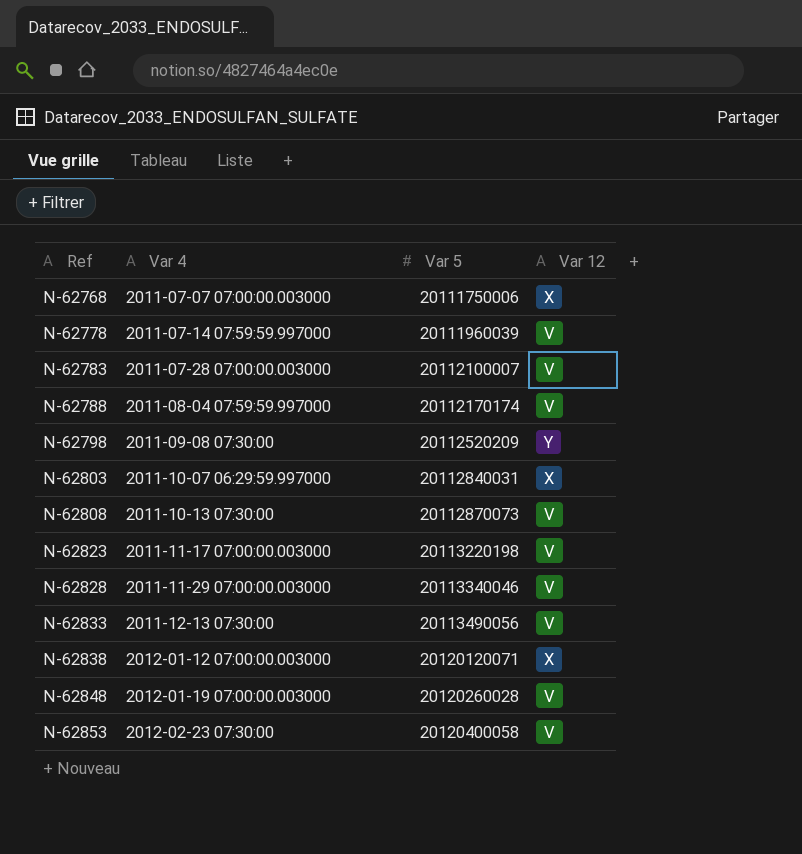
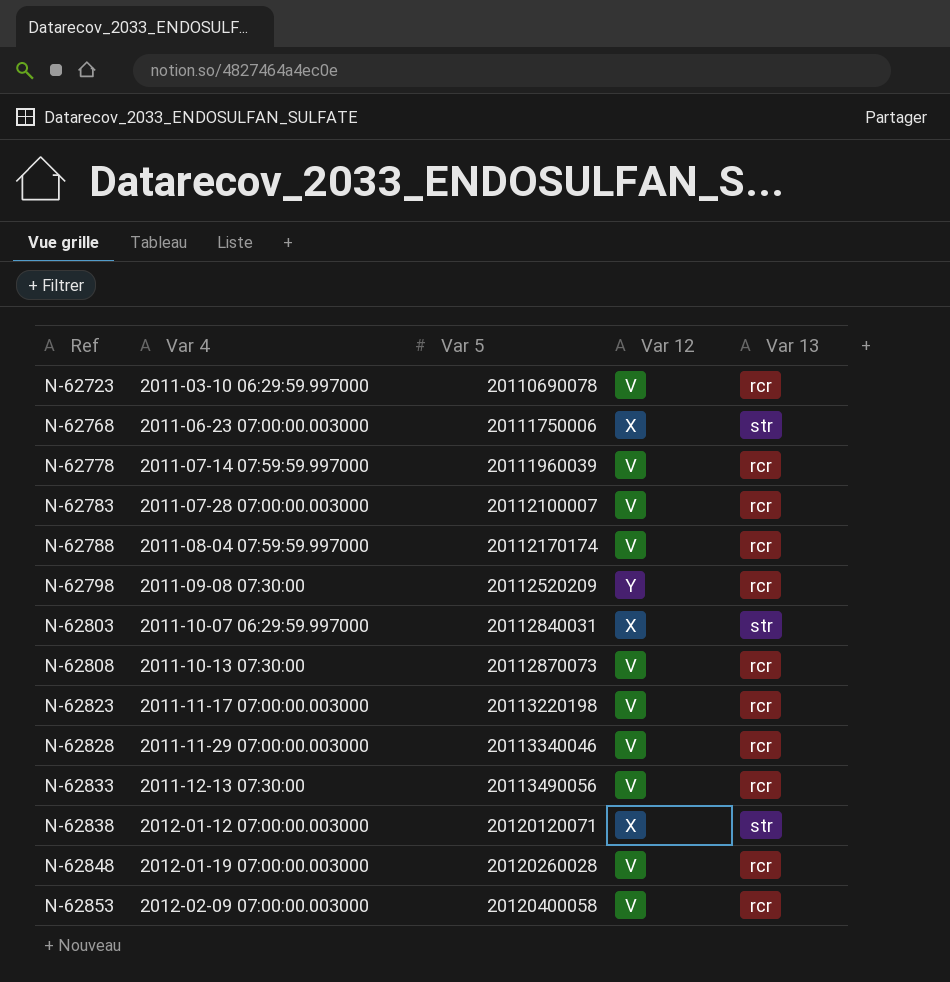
column Var 13 | position: none -> 5
row N-62723: none -> 2011-03-10 06:29:59.997000 | 20110690078 | V | rcr
N-62768 | Var 4: 2011-07-07 07:00:00.003000 -> 2011-06-23 07:00:00.003000
N-62853 | Var 4: 2012-02-23 07:30:00 -> 2012-02-09 07:00:00.003000

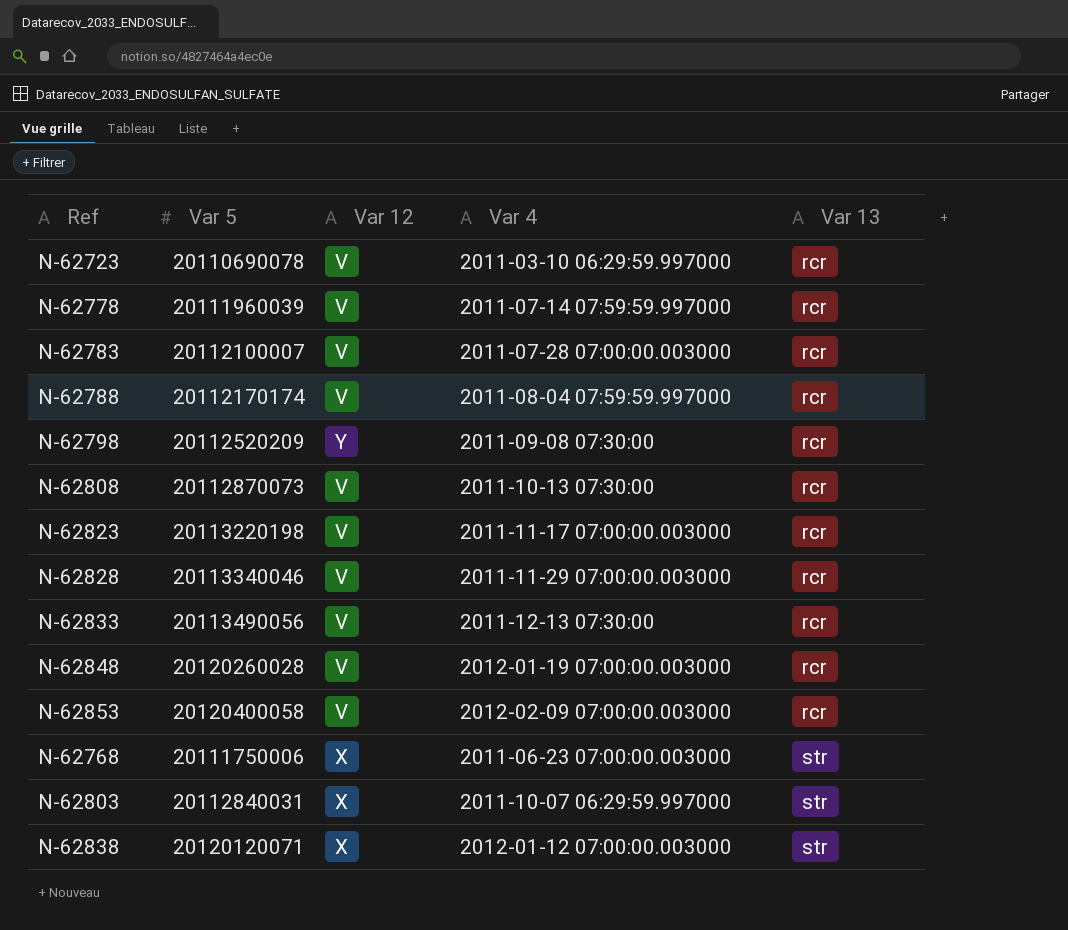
row order: Ref ascending -> Var 13 ascending
column Var 4 | position: 2 -> 4

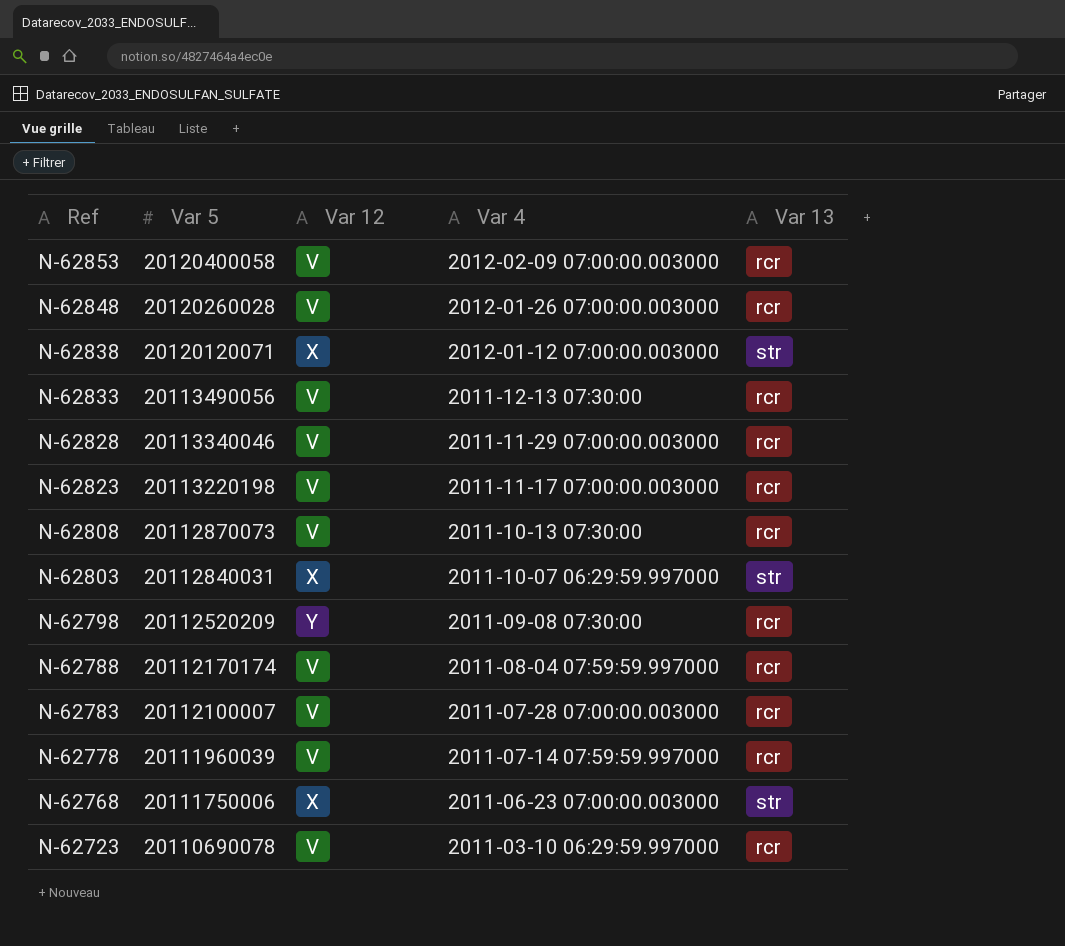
row order: Var 13 ascending -> Ref descending
N-62848 | Var 4: 2012-01-19 07:00:00.003000 -> 2012-01-26 07:00:00.003000

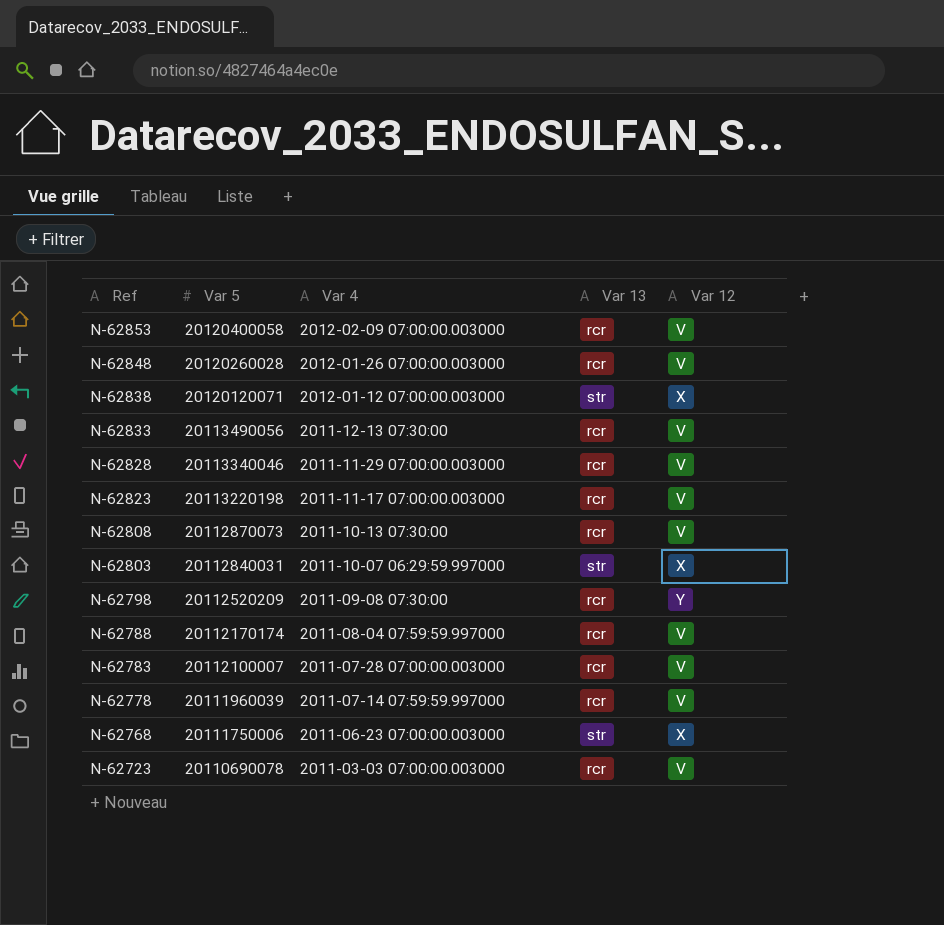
column Var 12 | position: 3 -> 5
N-62723 | Var 4: 2011-03-10 06:29:59.997000 -> 2011-03-03 07:00:00.003000

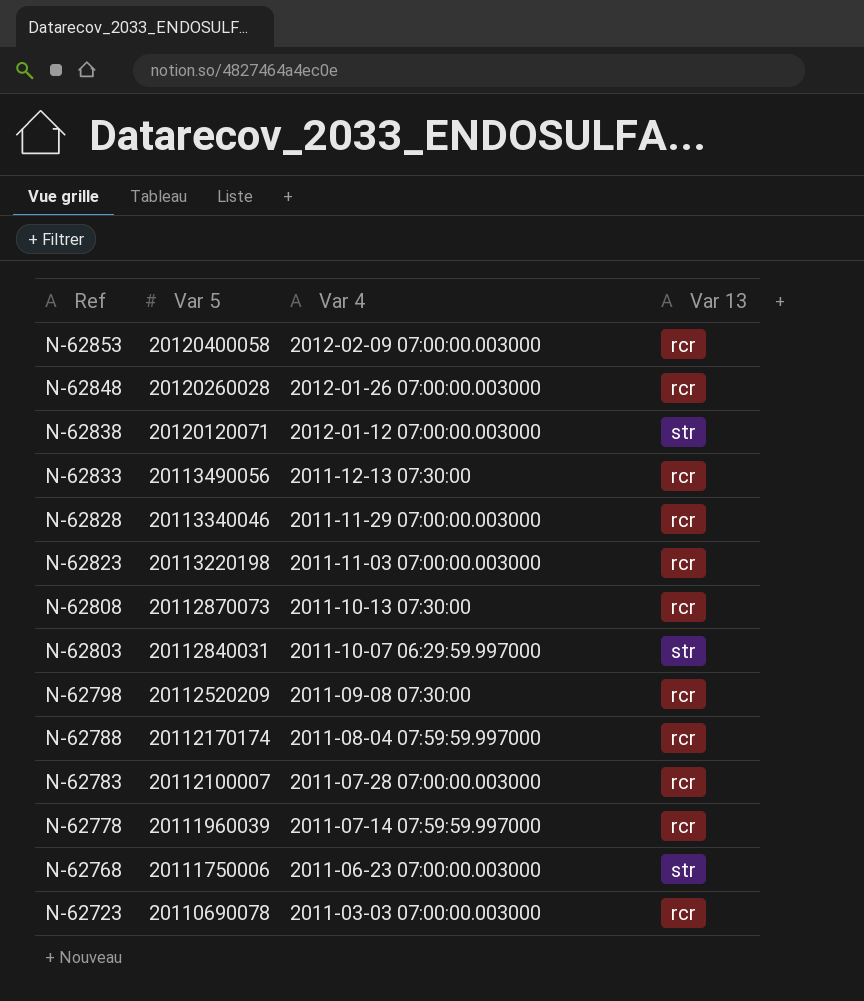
column Var 12 | position: 5 -> none
N-62823 | Var 4: 2011-11-17 07:00:00.003000 -> 2011-11-03 07:00:00.003000

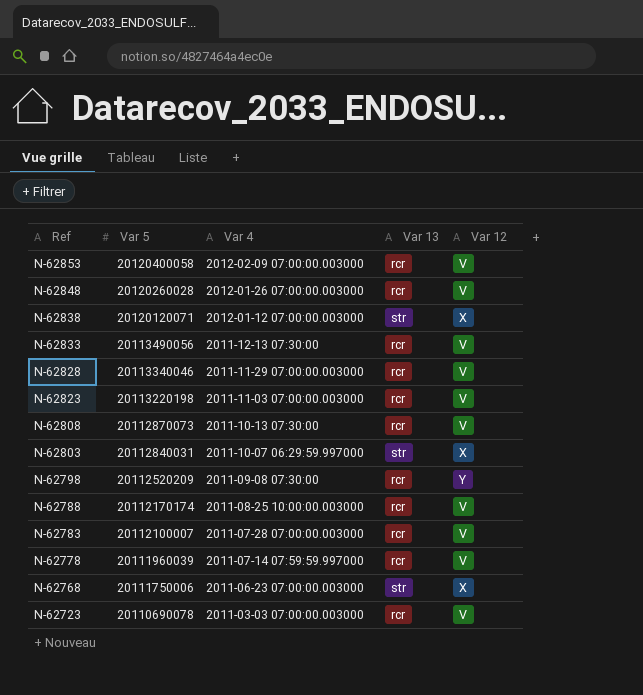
column Var 12 | position: none -> 5
N-62788 | Var 4: 2011-08-04 07:59:59.997000 -> 2011-08-25 10:00:00.003000

